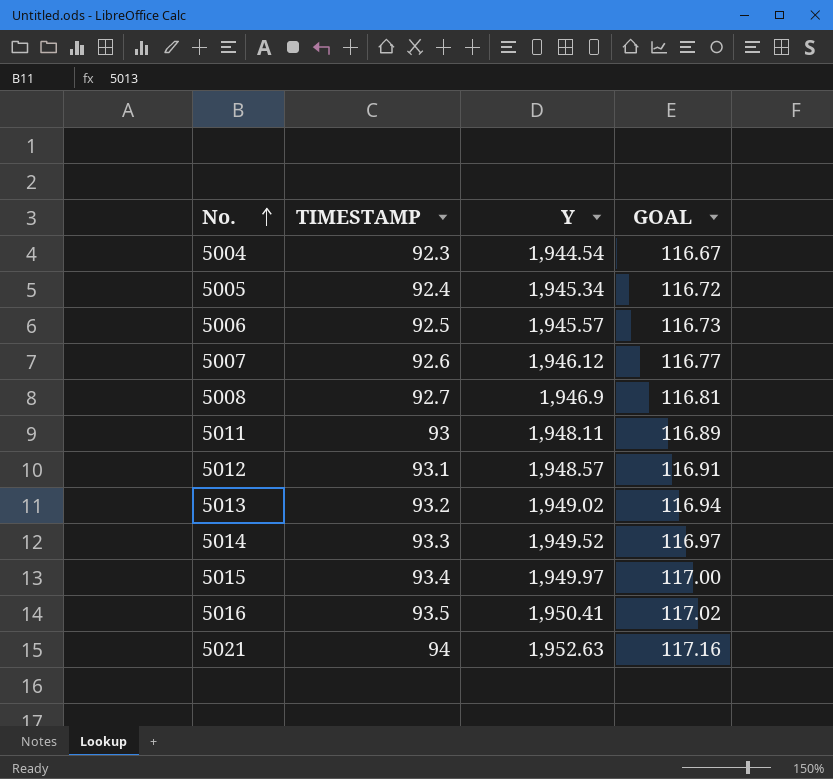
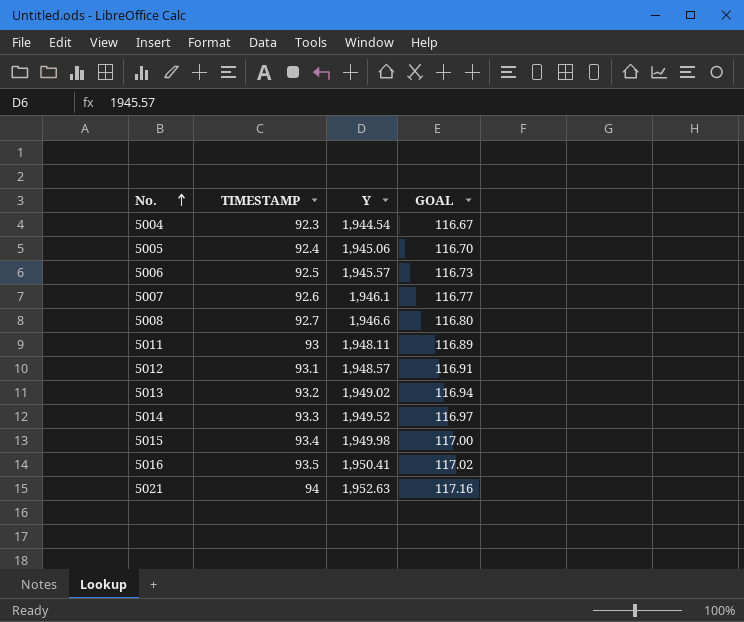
5005 | Y: 1,945.34 -> 1,945.06
5005 | GOAL: 116.72 -> 116.70
5007 | Y: 1,946.12 -> 1,946.1
5008 | Y: 1,946.9 -> 1,946.6
5008 | GOAL: 116.81 -> 116.80
5015 | Y: 1,949.97 -> 1,949.98

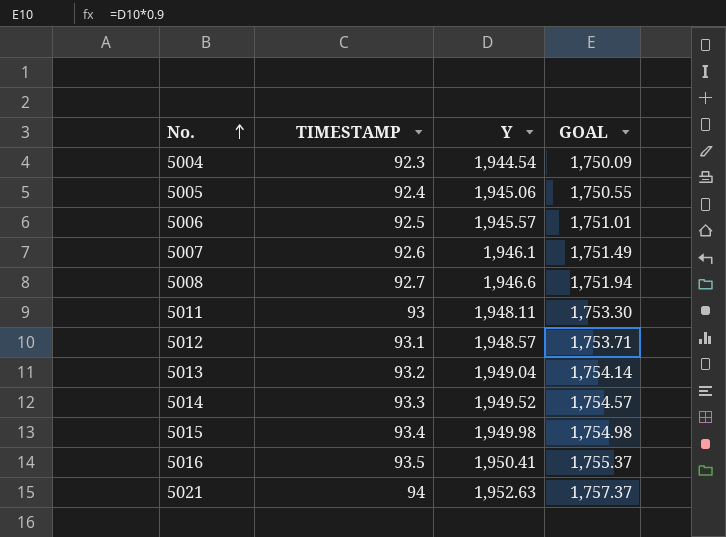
column GOAL | formula: [Y] * 0.06 -> [Y] * 0.9
5013 | Y: 1,949.02 -> 1,949.04

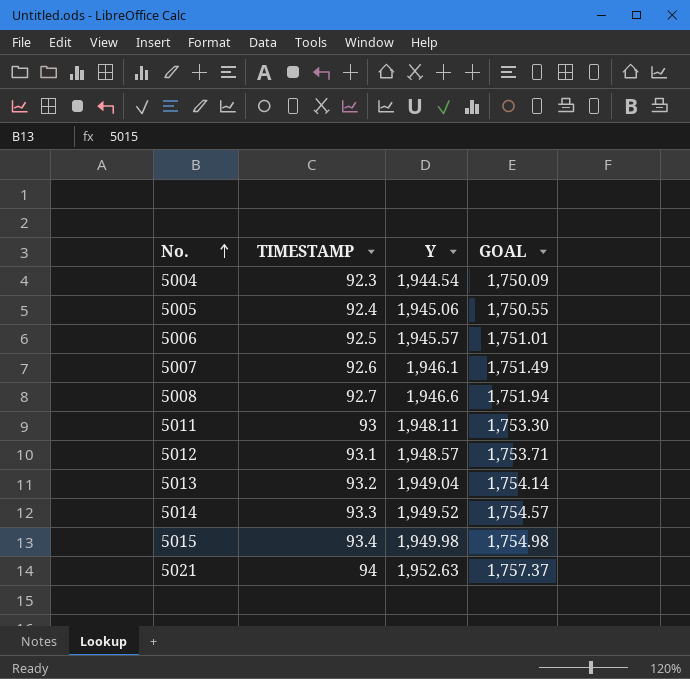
row 5016: 93.5 | 1,950.41 | 1,755.37 -> none

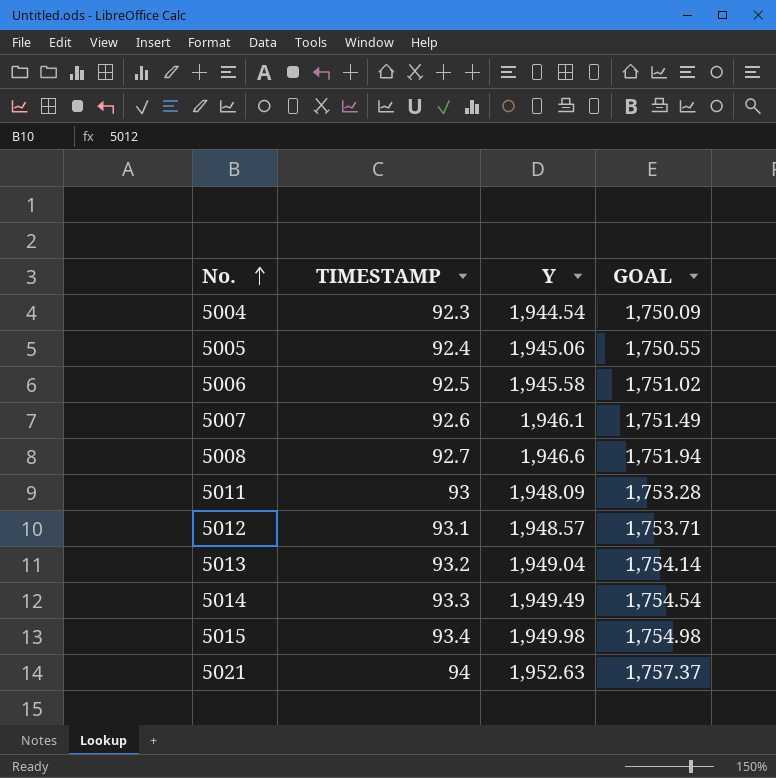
5006 | Y: 1,945.57 -> 1,945.58
5006 | GOAL: 1,751.01 -> 1,751.02
5011 | Y: 1,948.11 -> 1,948.09
5011 | GOAL: 1,753.30 -> 1,753.28
5014 | Y: 1,949.52 -> 1,949.49
5014 | GOAL: 1,754.57 -> 1,754.54

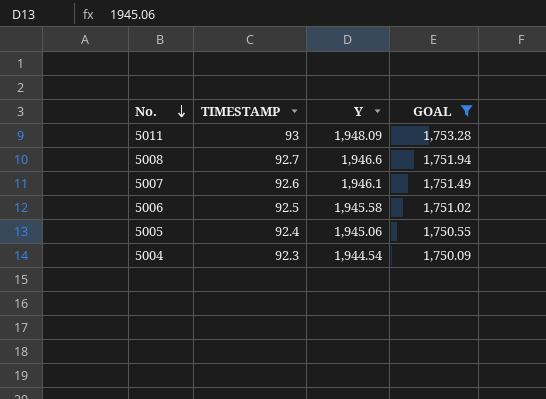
filter: none -> GOAL <= 1,753.28
row order: No. ascending -> No. descending

